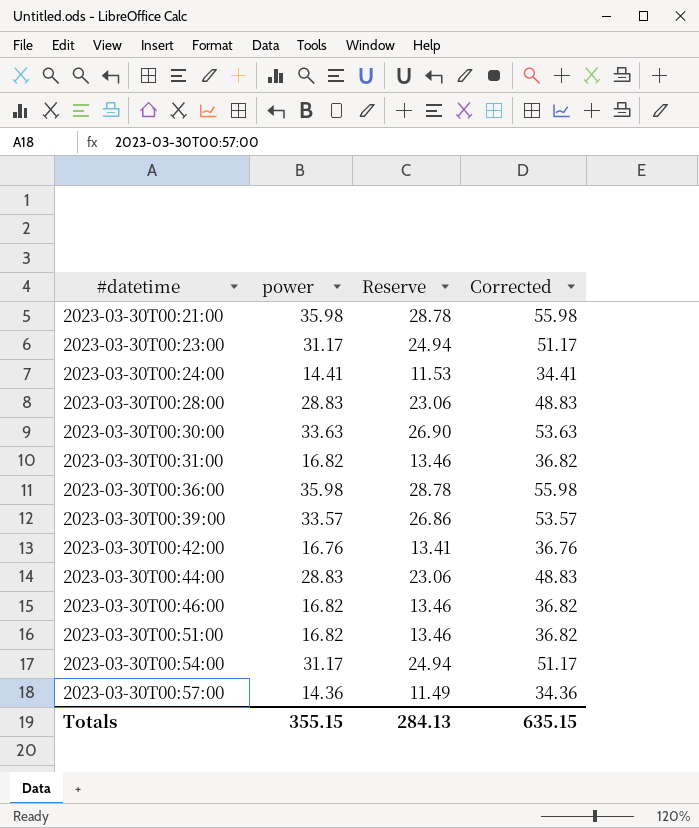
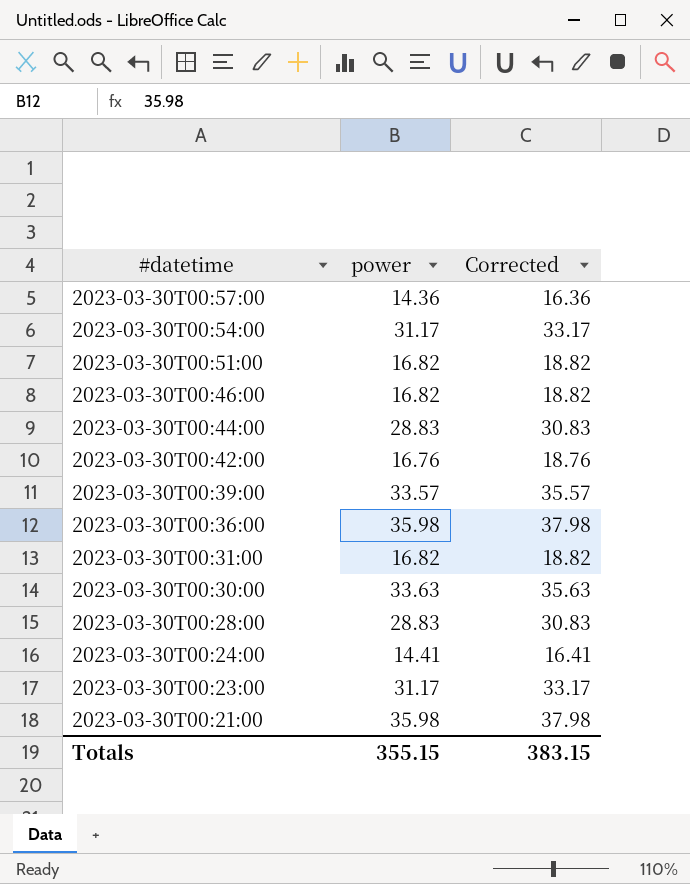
row order: #datetime ascending -> #datetime descending
column Reserve | formula: [power] * 0.8 -> none
column Corrected | formula: [power] + 20 -> [power] + 2
Totals | Corrected: 635.15 -> 383.15

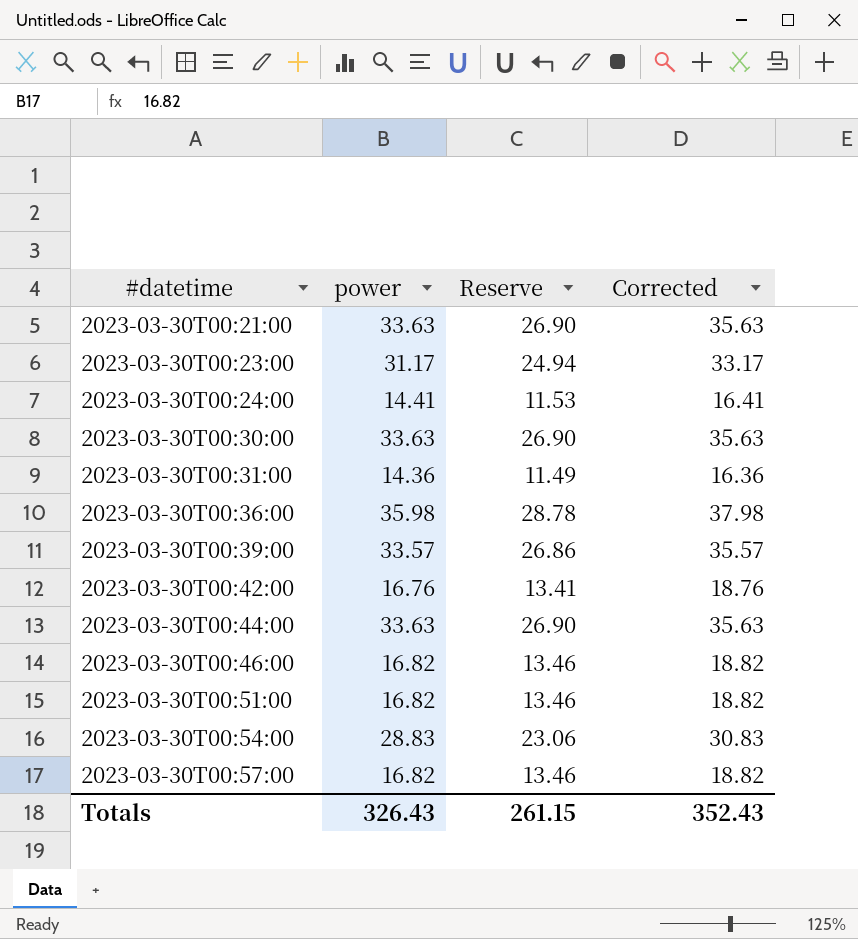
row order: #datetime descending -> #datetime ascending
column Reserve | formula: none -> [power] * 0.8
row 2023-03-30T00:28:00: 28.83 | 30.83 -> none
2023-03-30T00:21:00 | power: 35.98 -> 33.63
2023-03-30T00:21:00 | Corrected: 37.98 -> 35.63
2023-03-30T00:31:00 | power: 16.82 -> 14.36
2023-03-30T00:31:00 | Corrected: 18.82 -> 16.36
2023-03-30T00:44:00 | power: 28.83 -> 33.63
2023-03-30T00:44:00 | Corrected: 30.83 -> 35.63
2023-03-30T00:54:00 | power: 31.17 -> 28.83
2023-03-30T00:54:00 | Corrected: 33.17 -> 30.83
2023-03-30T00:57:00 | power: 14.36 -> 16.82
2023-03-30T00:57:00 | Corrected: 16.36 -> 18.82
Totals | power: 355.15 -> 326.43
Totals | Corrected: 383.15 -> 352.43

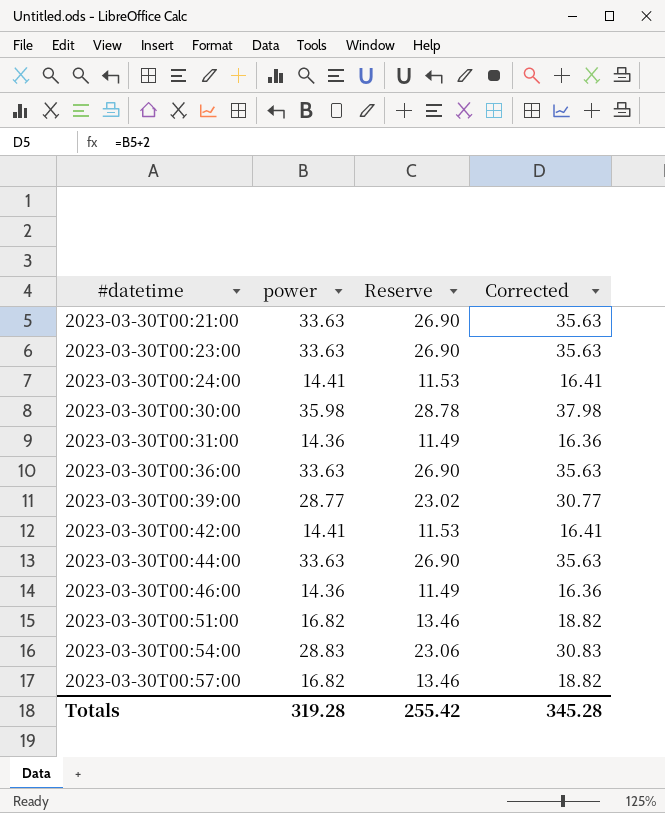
2023-03-30T00:23:00 | power: 31.17 -> 33.63
2023-03-30T00:23:00 | Reserve: 24.94 -> 26.90
2023-03-30T00:23:00 | Corrected: 33.17 -> 35.63
2023-03-30T00:30:00 | power: 33.63 -> 35.98
2023-03-30T00:30:00 | Reserve: 26.90 -> 28.78
2023-03-30T00:30:00 | Corrected: 35.63 -> 37.98
2023-03-30T00:36:00 | power: 35.98 -> 33.63
2023-03-30T00:36:00 | Reserve: 28.78 -> 26.90
2023-03-30T00:36:00 | Corrected: 37.98 -> 35.63
2023-03-30T00:39:00 | power: 33.57 -> 28.77
2023-03-30T00:39:00 | Reserve: 26.86 -> 23.02
2023-03-30T00:39:00 | Corrected: 35.57 -> 30.77
2023-03-30T00:42:00 | power: 16.76 -> 14.41
2023-03-30T00:42:00 | Reserve: 13.41 -> 11.53
2023-03-30T00:42:00 | Corrected: 18.76 -> 16.41
2023-03-30T00:46:00 | power: 16.82 -> 14.36
2023-03-30T00:46:00 | Reserve: 13.46 -> 11.49
2023-03-30T00:46:00 | Corrected: 18.82 -> 16.36
Totals | power: 326.43 -> 319.28
Totals | Reserve: 261.15 -> 255.42
Totals | Corrected: 352.43 -> 345.28

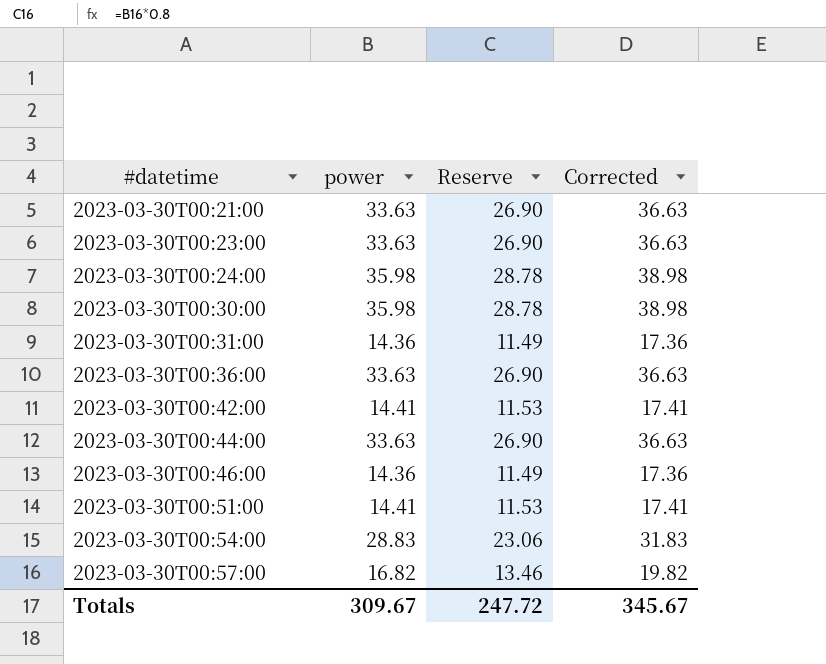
column Corrected | formula: [power] + 2 -> [power] + 3
row 2023-03-30T00:39:00: 28.77 | 23.02 | 30.77 -> none
2023-03-30T00:24:00 | power: 14.41 -> 35.98
2023-03-30T00:24:00 | Reserve: 11.53 -> 28.78
2023-03-30T00:51:00 | power: 16.82 -> 14.41
2023-03-30T00:51:00 | Reserve: 13.46 -> 11.53
Totals | power: 319.28 -> 309.67
Totals | Reserve: 255.42 -> 247.72
Totals | Corrected: 345.28 -> 345.67

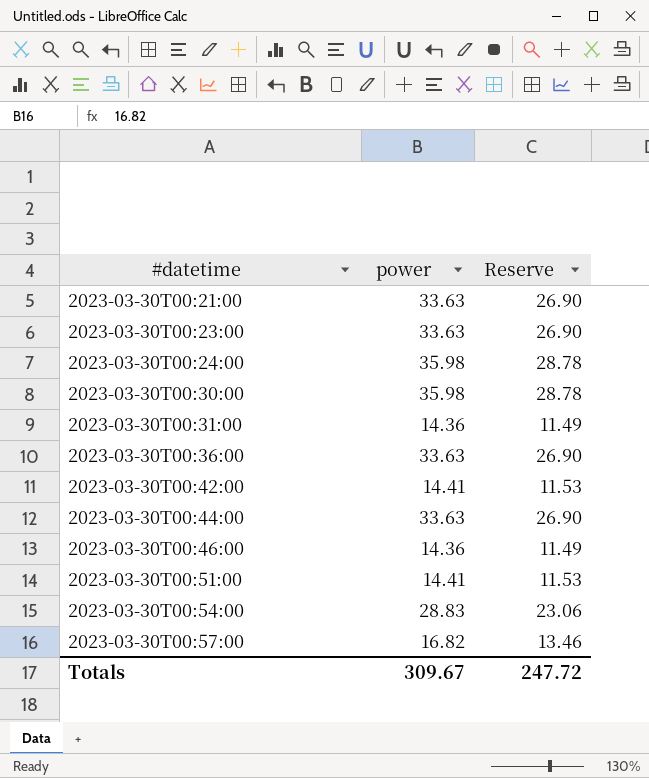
column Corrected | formula: [power] + 3 -> none

